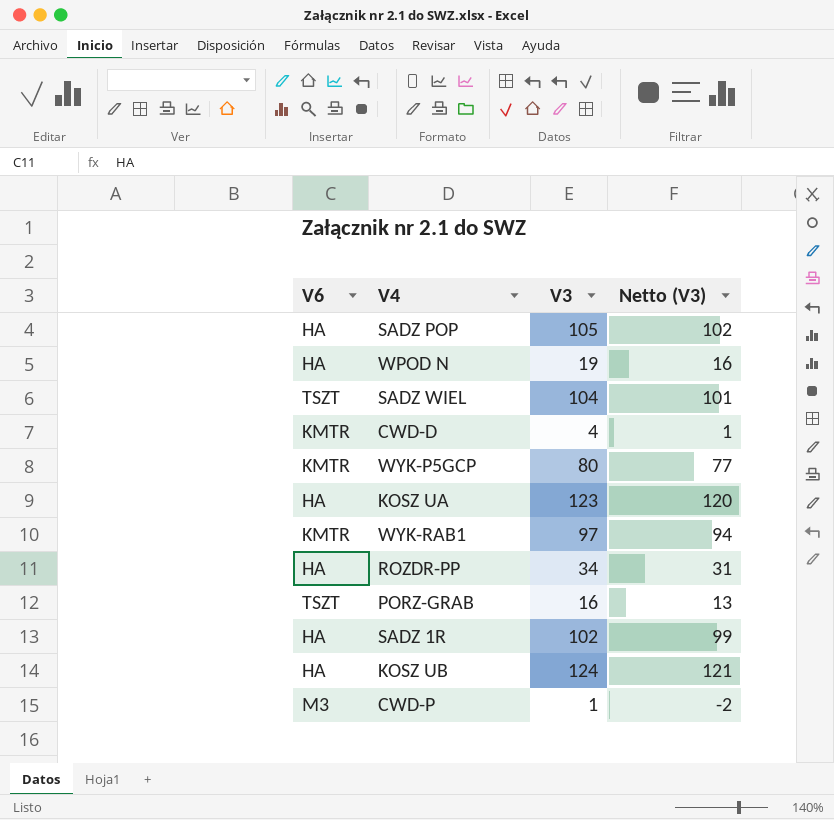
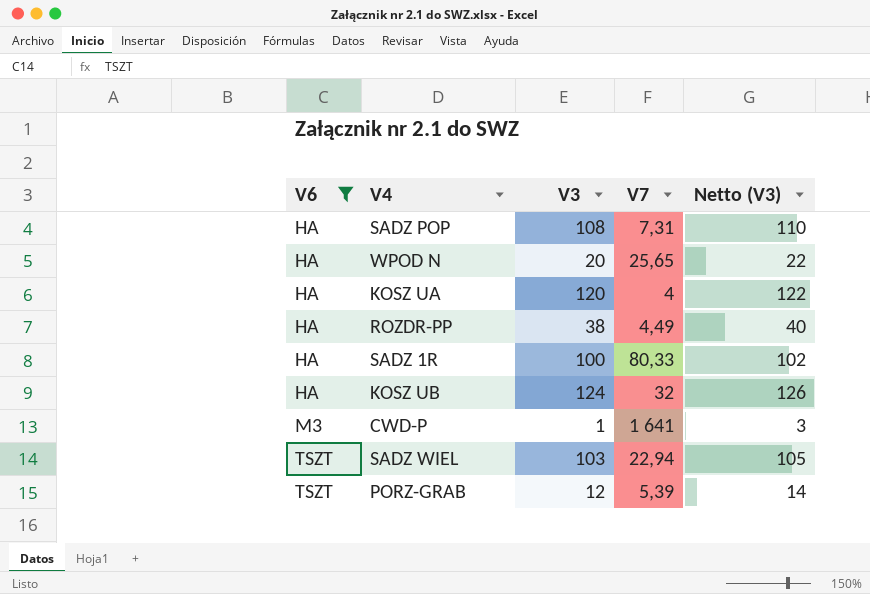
filter: none -> V6 != KMTR
row order: none -> V6 ascending
column V7 | position: none -> 4
column Netto (V3) | formula: [V3] - 3 -> [V3] + 2
SADZ POP | V3: 105 -> 108
WPOD N | V3: 19 -> 20
KOSZ UA | V3: 123 -> 120
ROZDR-PP | V3: 34 -> 38
SADZ 1R | V3: 102 -> 100
SADZ WIEL | V3: 104 -> 103
PORZ-GRAB | V3: 16 -> 12

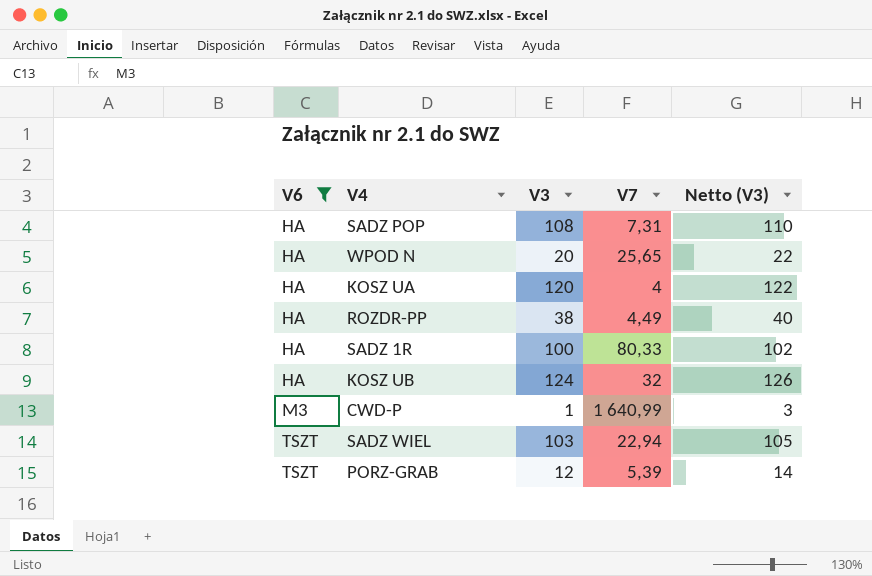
CWD-P | V7: 1 641 -> 1 640,99

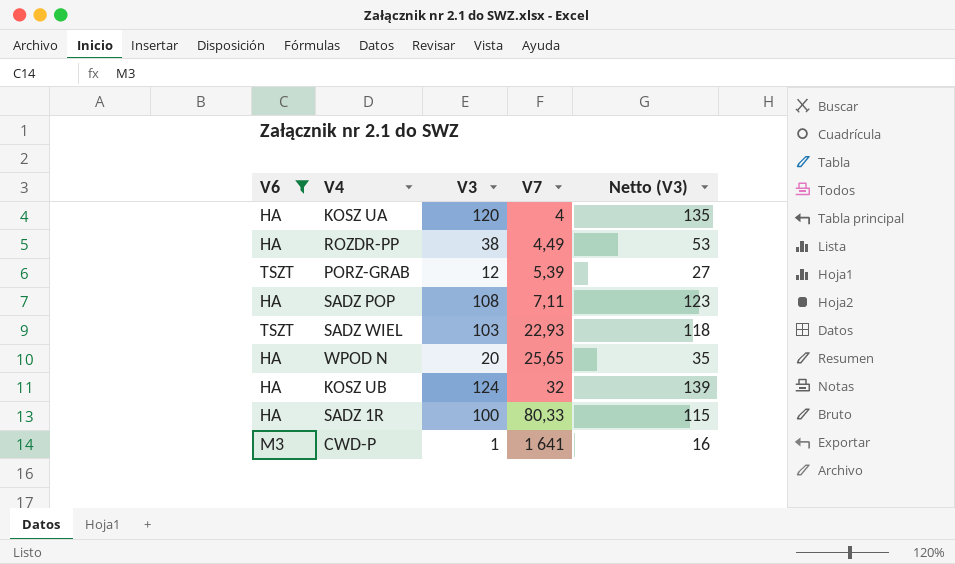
row order: V6 ascending -> V7 ascending
column Netto (V3) | formula: [V3] + 2 -> [V3] + 15
SADZ POP | V7: 7,31 -> 7,11
SADZ WIEL | V7: 22,94 -> 22,93
CWD-P | V7: 1 640,99 -> 1 641

